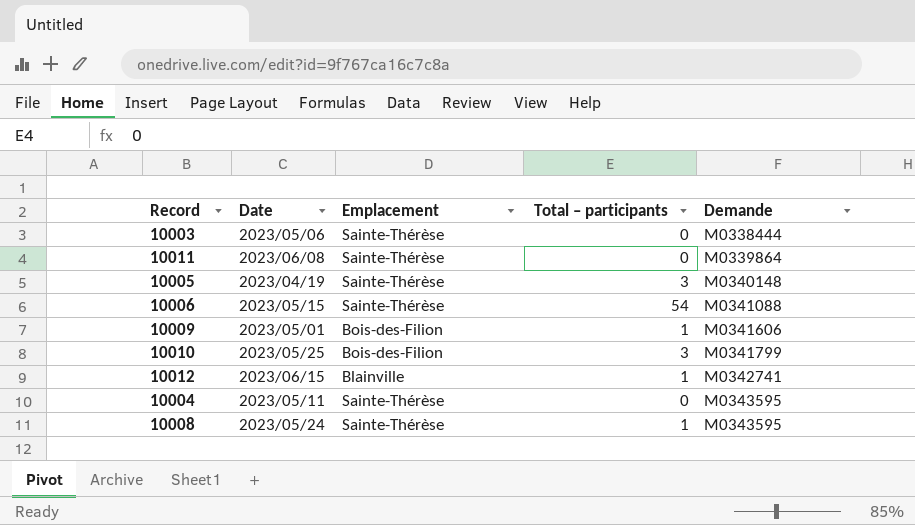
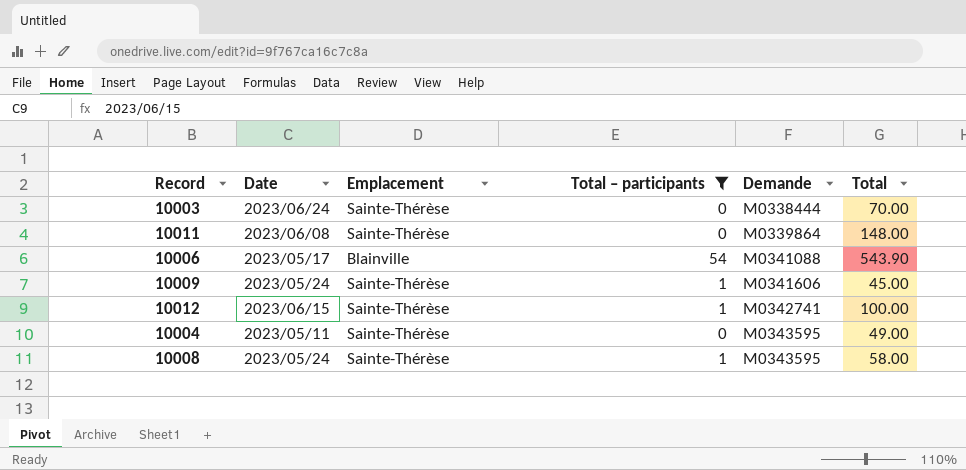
filter: none -> Total – participants != 3
column Total | position: none -> 6
10003 | Date: 2023/05/06 -> 2023/06/24
10006 | Date: 2023/05/15 -> 2023/05/17
10006 | Emplacement: Sainte-Thérèse -> Blainville
10009 | Date: 2023/05/01 -> 2023/05/24
10009 | Emplacement: Bois-des-Filion -> Sainte-Thérèse
10012 | Emplacement: Blainville -> Sainte-Thérèse

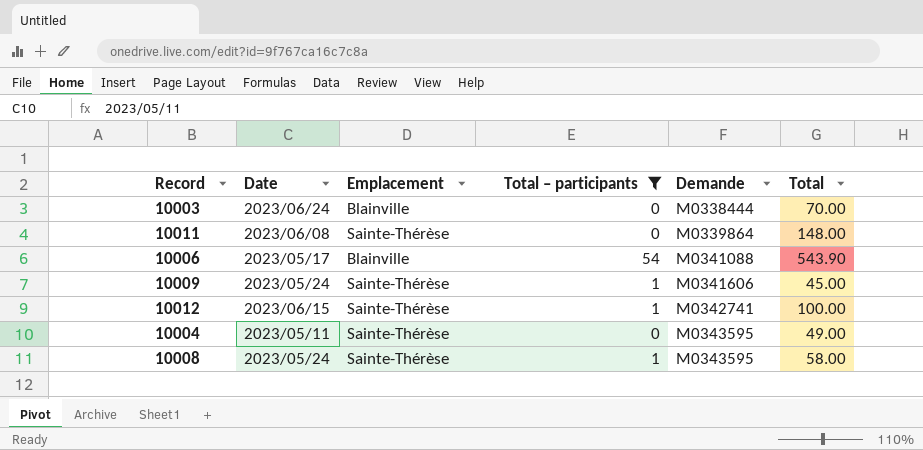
10003 | Emplacement: Sainte-Thérèse -> Blainville

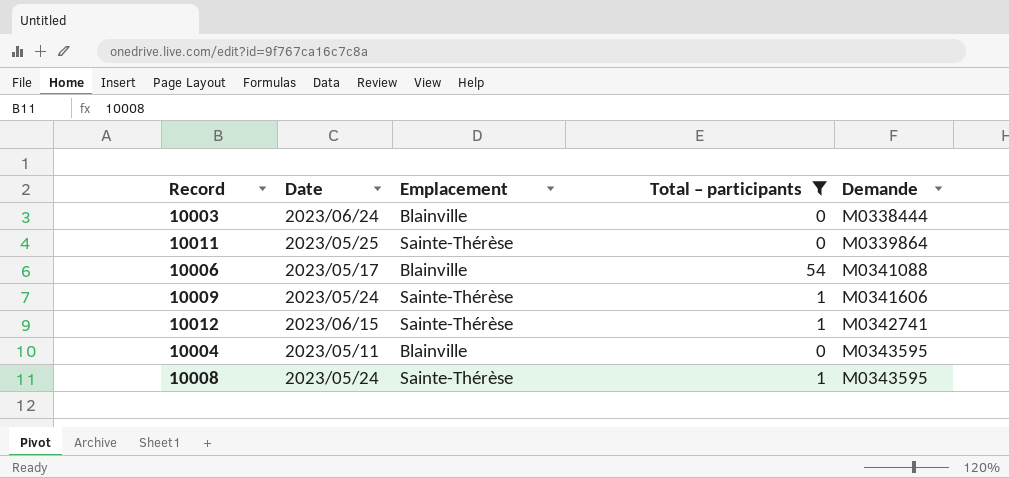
column Total | position: 6 -> none
10011 | Date: 2023/06/08 -> 2023/05/25
10004 | Emplacement: Sainte-Thérèse -> Blainville

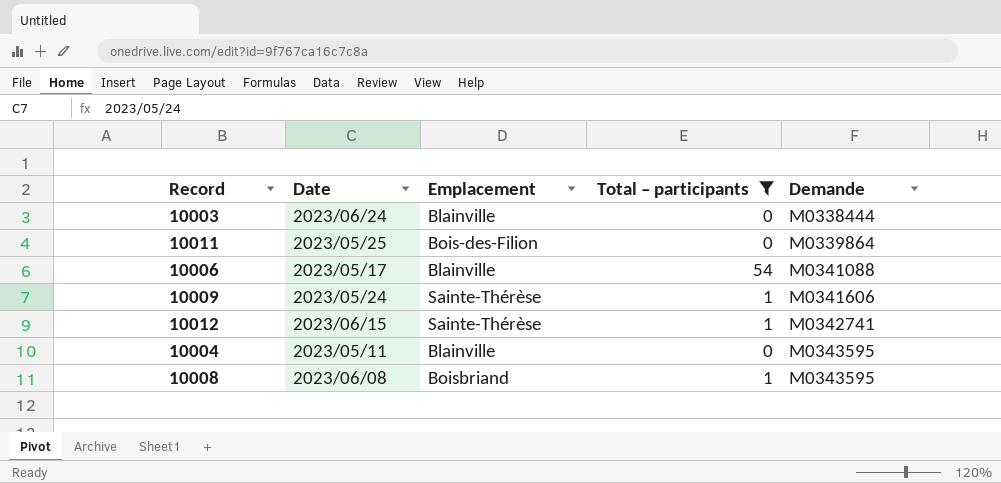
10011 | Emplacement: Sainte-Thérèse -> Bois-des-Filion
10008 | Date: 2023/05/24 -> 2023/06/08
10008 | Emplacement: Sainte-Thérèse -> Boisbriand

